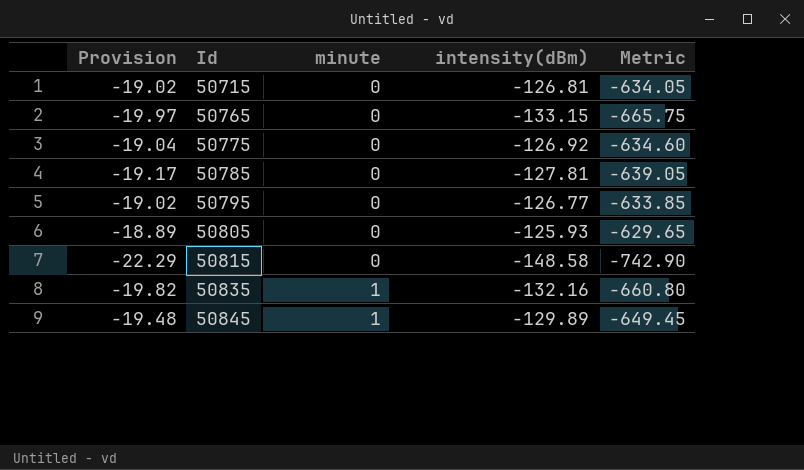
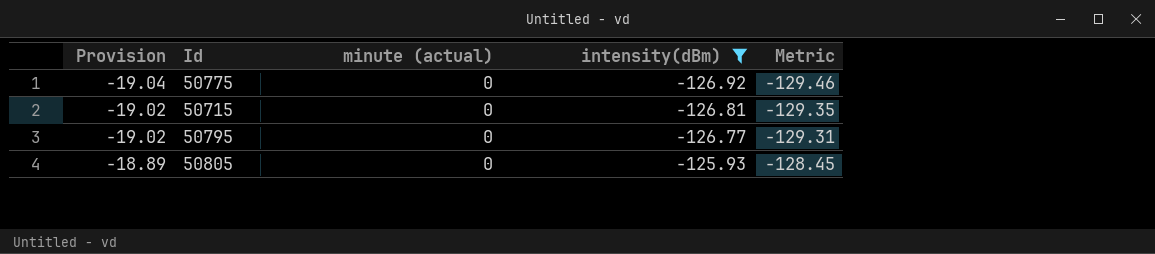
filter: none -> intensity(dBm) >= -126.92
row order: Id ascending -> Provision ascending
column name: minute -> minute (actual)
column Metric | formula: [intensity(dBm)] * 5 -> [intensity(dBm)] * 1.02

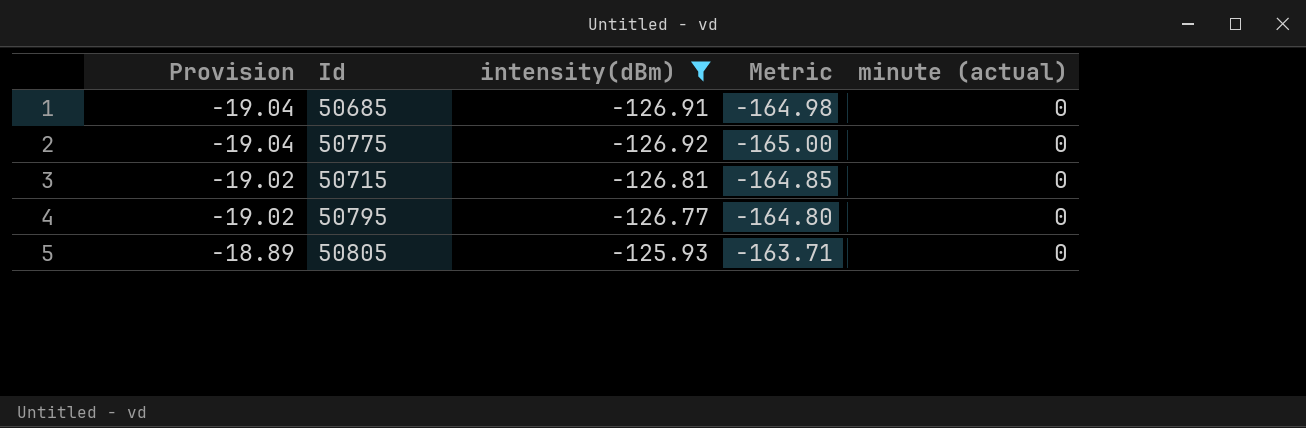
column Metric | formula: [intensity(dBm)] * 1.02 -> [intensity(dBm)] * 1.3
column minute (actual) | position: 3 -> 5
row 50685: none -> -19.04 | -126.91 | -164.98 | 0

